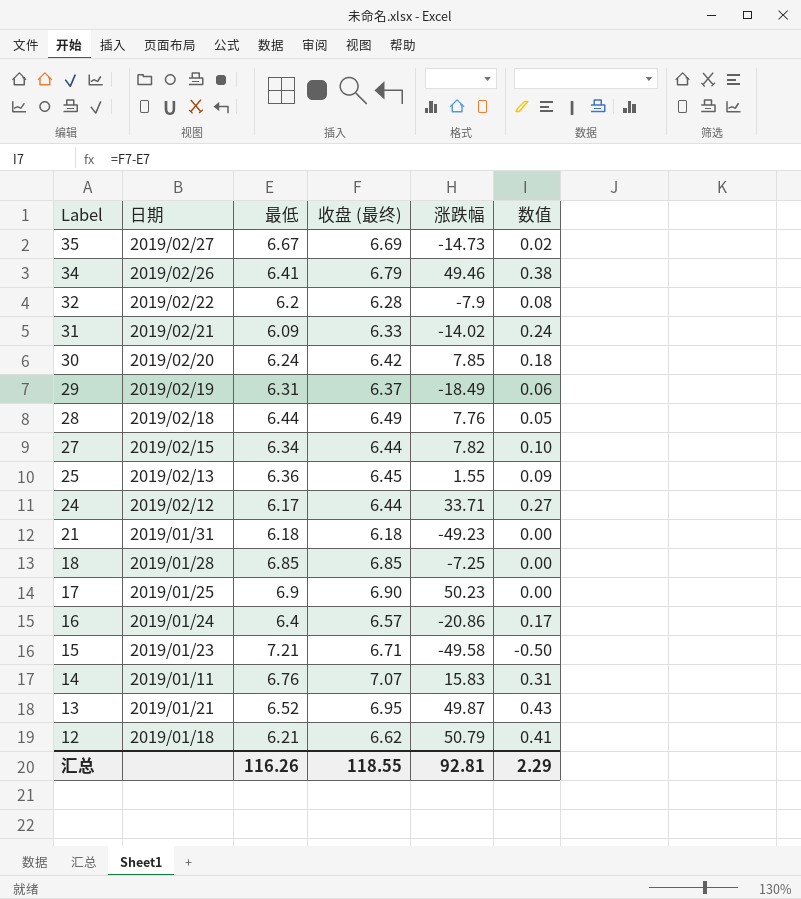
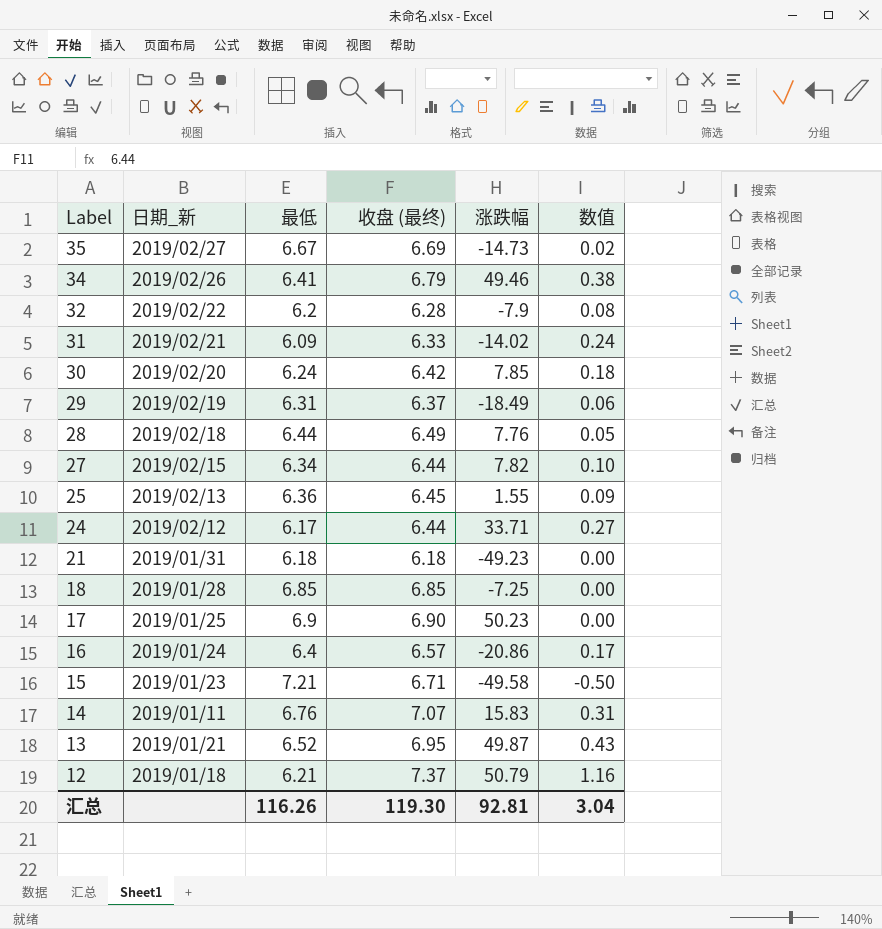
column name: 日期 -> 日期_新
12 | 收盘 (最终): 6.62 -> 7.37
12 | 数值: 0.41 -> 1.16
汇总 | 收盘 (最终): 118.55 -> 119.30
汇总 | 数值: 2.29 -> 3.04

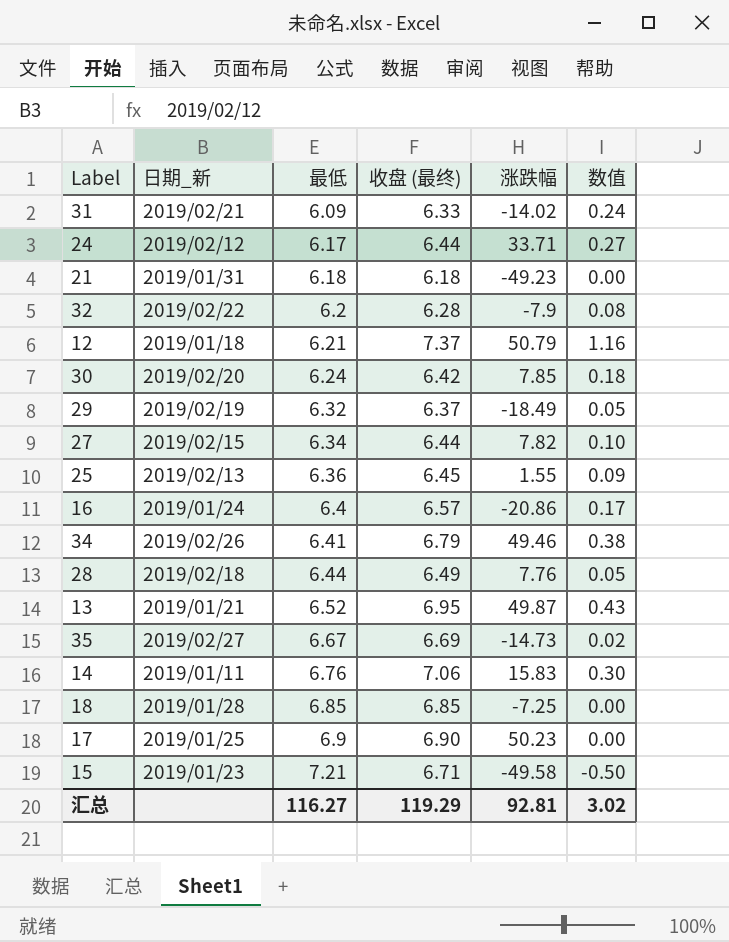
row order: Label descending -> 最低 ascending
29 | 最低: 6.31 -> 6.32
29 | 数值: 0.06 -> 0.05
14 | 收盘 (最终): 7.07 -> 7.06
14 | 数值: 0.31 -> 0.30
汇总 | 最低: 116.26 -> 116.27
汇总 | 收盘 (最终): 119.30 -> 119.29
汇总 | 数值: 3.04 -> 3.02

